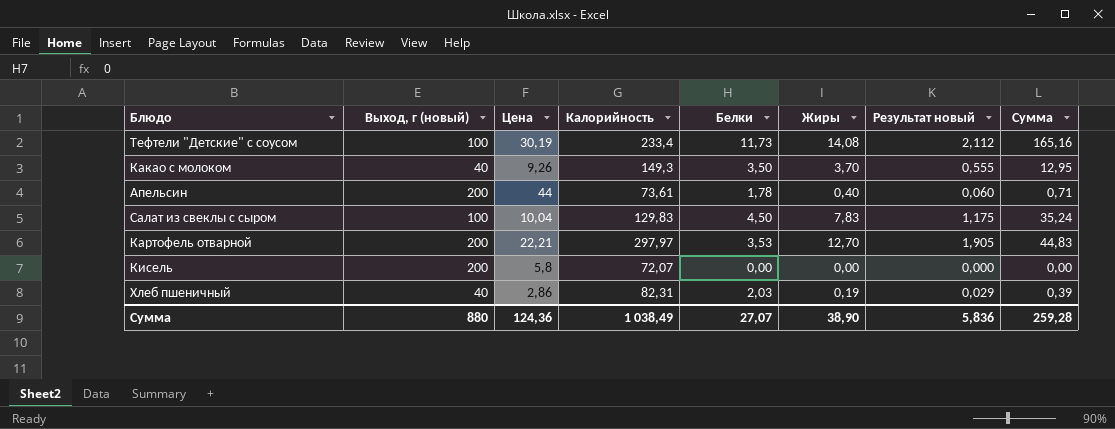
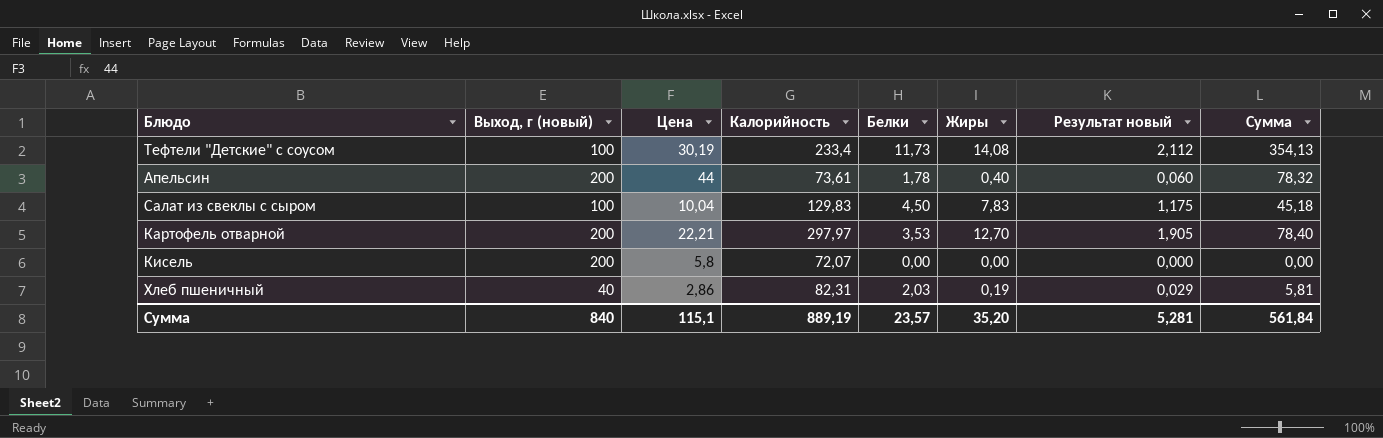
column Сумма | formula: [Белки] * [Жиры] -> [Цена] * [Белки]
row Какао с молоком: 40 | 9,26 | 149,3 | 3,50 | 3,70 | 0,555 | 12,95 -> none
Сумма | Выход, г (новый): 880 -> 840
Сумма | Цена: 124,36 -> 115,1
Сумма | Калорийность: 1 038,49 -> 889,19
Сумма | Белки: 27,07 -> 23,57
Сумма | Жиры: 38,90 -> 35,20
Сумма | Результат новый: 5,836 -> 5,281
Сумма | Сумма: 259,28 -> 561,84

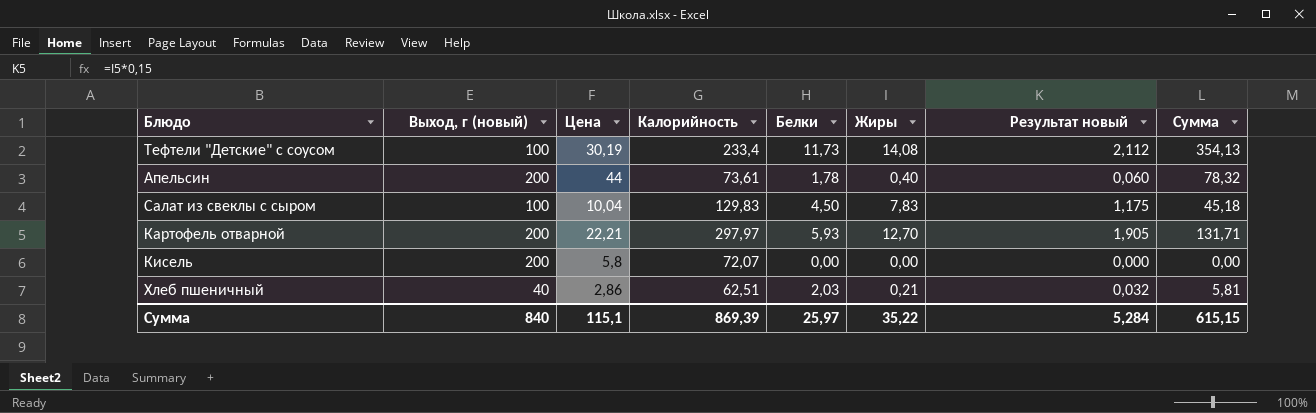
Картофель отварной | Белки: 3,53 -> 5,93
Картофель отварной | Сумма: 78,40 -> 131,71
Хлеб пшеничный | Калорийность: 82,31 -> 62,51
Хлеб пшеничный | Жиры: 0,19 -> 0,21
Хлеб пшеничный | Результат новый: 0,029 -> 0,032
Сумма | Калорийность: 889,19 -> 869,39
Сумма | Белки: 23,57 -> 25,97
Сумма | Жиры: 35,20 -> 35,22
Сумма | Результат новый: 5,281 -> 5,284
Сумма | Сумма: 561,84 -> 615,15

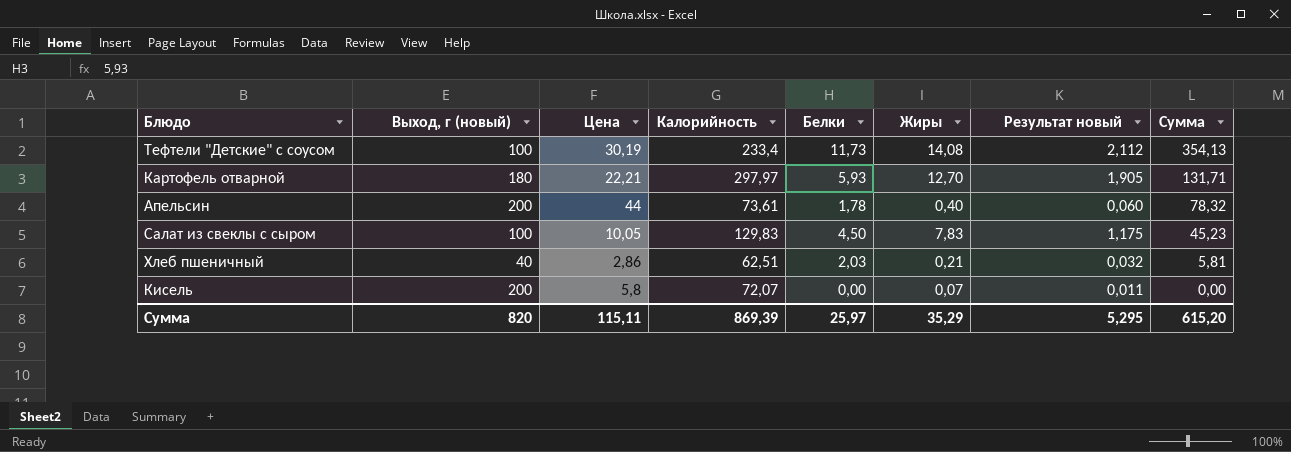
row order: none -> Сумма descending
Картофель отварной | Выход, г (новый): 200 -> 180
Салат из свеклы с сыром | Цена: 10,04 -> 10,05
Салат из свеклы с сыром | Сумма: 45,18 -> 45,23
Кисель | Жиры: 0,00 -> 0,07
Кисель | Результат новый: 0,000 -> 0,011
Сумма | Выход, г (новый): 840 -> 820
Сумма | Цена: 115,1 -> 115,11
Сумма | Жиры: 35,22 -> 35,29
Сумма | Результат новый: 5,284 -> 5,295
Сумма | Сумма: 615,15 -> 615,20

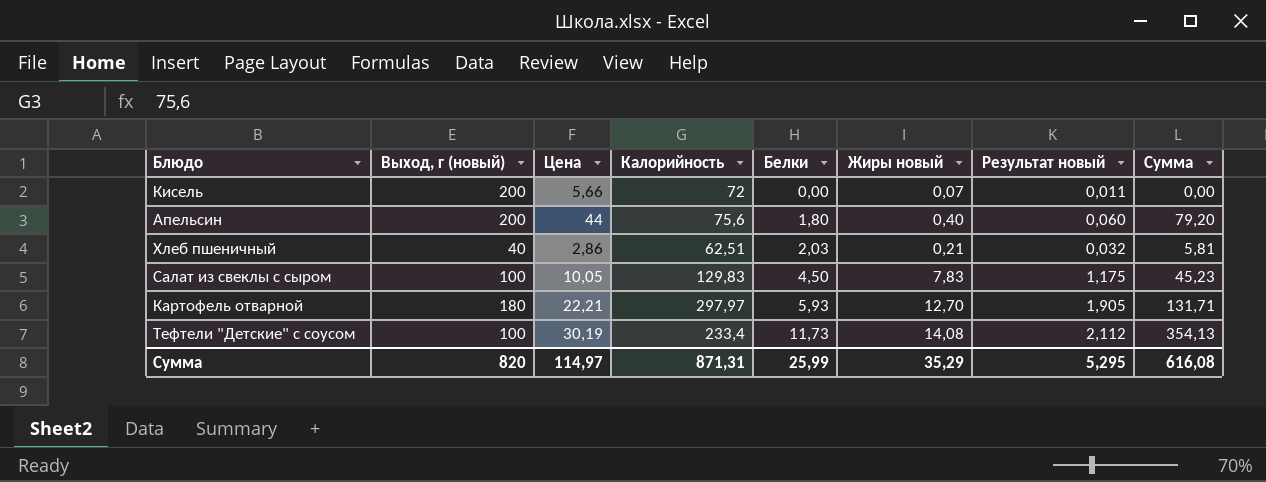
row order: Сумма descending -> Белки ascending
column name: Жиры -> Жиры новый
Кисель | Цена: 5,8 -> 5,66
Кисель | Калорийность: 72,07 -> 72
Апельсин | Калорийность: 73,61 -> 75,6
Апельсин | Белки: 1,78 -> 1,80
Апельсин | Сумма: 78,32 -> 79,20
Сумма | Цена: 115,11 -> 114,97
Сумма | Калорийность: 869,39 -> 871,31
Сумма | Белки: 25,97 -> 25,99
Сумма | Сумма: 615,20 -> 616,08

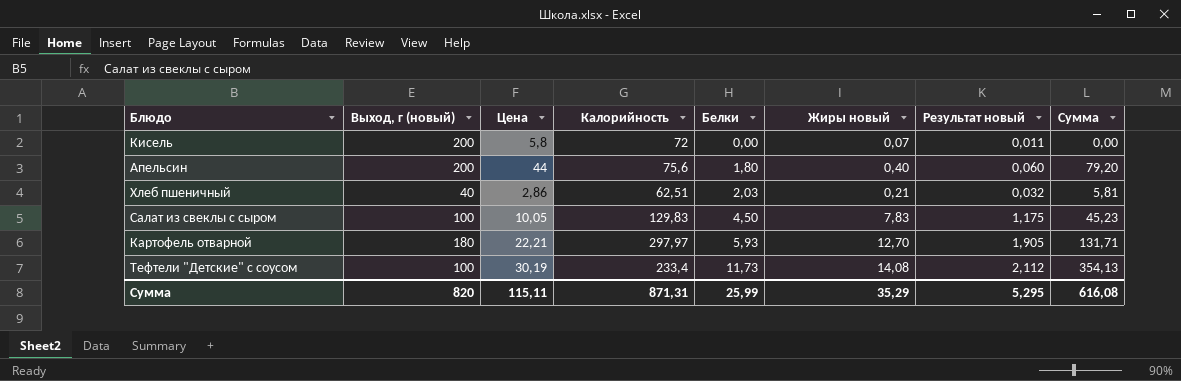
Кисель | Цена: 5,66 -> 5,8
Сумма | Цена: 114,97 -> 115,11

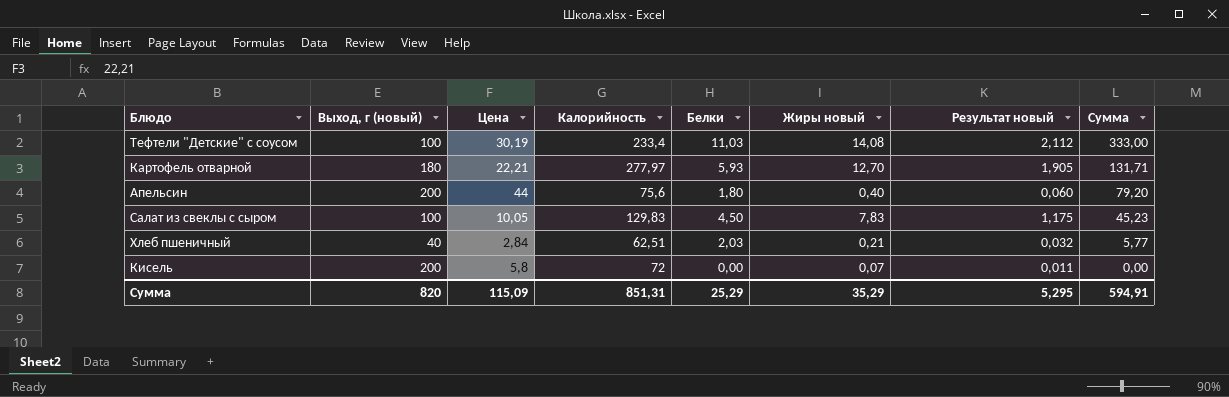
row order: Белки ascending -> Сумма descending
Тефтели "Детские" с соусом | Белки: 11,73 -> 11,03
Тефтели "Детские" с соусом | Сумма: 354,13 -> 333,00
Картофель отварной | Калорийность: 297,97 -> 277,97
Хлеб пшеничный | Цена: 2,86 -> 2,84
Хлеб пшеничный | Сумма: 5,81 -> 5,77
Сумма | Цена: 115,11 -> 115,09
Сумма | Калорийность: 871,31 -> 851,31
Сумма | Белки: 25,99 -> 25,29
Сумма | Сумма: 616,08 -> 594,91

